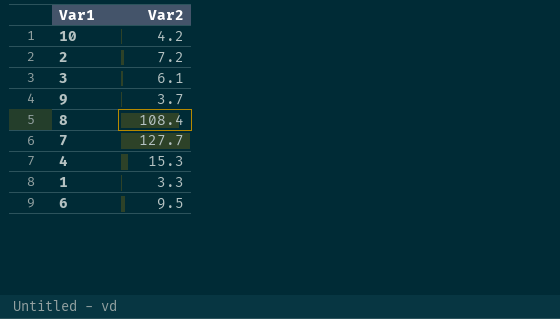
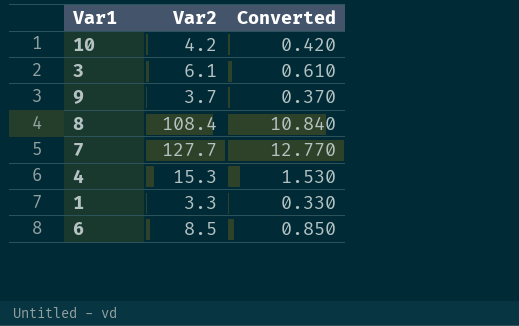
column Converted | formula: none -> [Var2] * 0.1
row 2: 7.2 -> none
6 | Var2: 9.5 -> 8.5

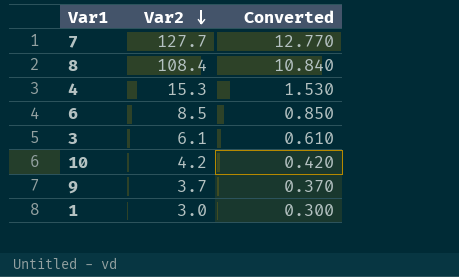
row order: none -> Var2 descending
1 | Var2: 3.3 -> 3.0
1 | Converted: 0.330 -> 0.300

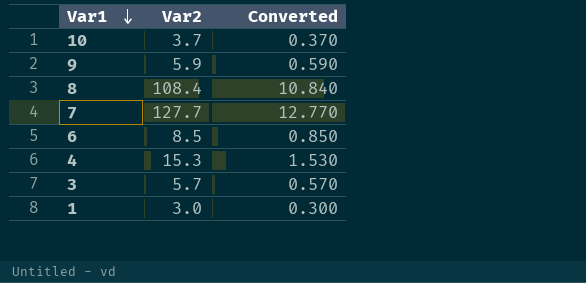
row order: Var2 descending -> Var1 descending
10 | Var2: 4.2 -> 3.7
10 | Converted: 0.420 -> 0.370
9 | Var2: 3.7 -> 5.9
9 | Converted: 0.370 -> 0.590
3 | Var2: 6.1 -> 5.7
3 | Converted: 0.610 -> 0.570

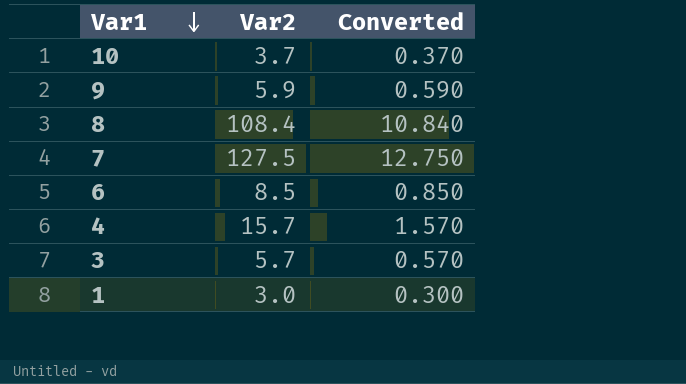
7 | Var2: 127.7 -> 127.5
7 | Converted: 12.770 -> 12.750
4 | Var2: 15.3 -> 15.7
4 | Converted: 1.530 -> 1.570

